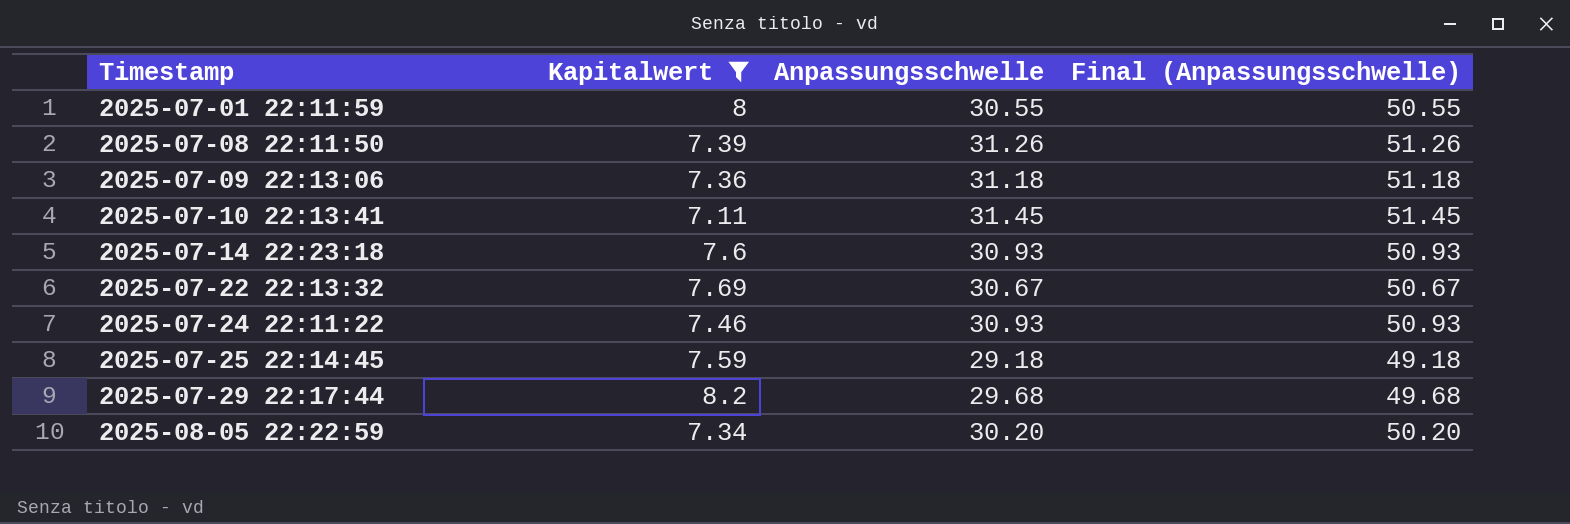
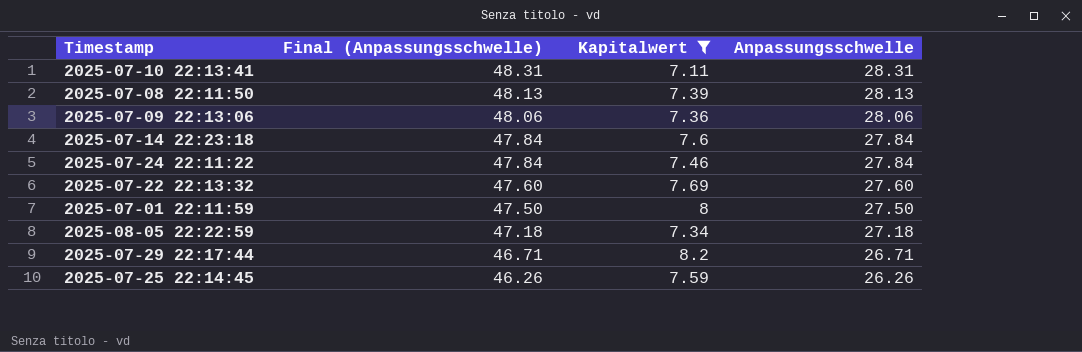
row order: Timestamp ascending -> Final (Anpassungsschwelle) descending
column Final (Anpassungsschwelle) | position: 4 -> 2
2025-07-10 22:13:41 | Final (Anpassungsschwelle): 51.45 -> 48.31
2025-07-10 22:13:41 | Anpassungsschwelle: 31.45 -> 28.31
2025-07-08 22:11:50 | Final (Anpassungsschwelle): 51.26 -> 48.13
2025-07-08 22:11:50 | Anpassungsschwelle: 31.26 -> 28.13
2025-07-09 22:13:06 | Final (Anpassungsschwelle): 51.18 -> 48.06
2025-07-09 22:13:06 | Anpassungsschwelle: 31.18 -> 28.06
2025-07-14 22:23:18 | Final (Anpassungsschwelle): 50.93 -> 47.84
2025-07-14 22:23:18 | Anpassungsschwelle: 30.93 -> 27.84
2025-07-24 22:11:22 | Final (Anpassungsschwelle): 50.93 -> 47.84
2025-07-24 22:11:22 | Anpassungsschwelle: 30.93 -> 27.84
2025-07-22 22:13:32 | Final (Anpassungsschwelle): 50.67 -> 47.60
2025-07-22 22:13:32 | Anpassungsschwelle: 30.67 -> 27.60
2025-07-01 22:11:59 | Final (Anpassungsschwelle): 50.55 -> 47.50
2025-07-01 22:11:59 | Anpassungsschwelle: 30.55 -> 27.50
2025-08-05 22:22:59 | Final (Anpassungsschwelle): 50.20 -> 47.18
2025-08-05 22:22:59 | Anpassungsschwelle: 30.20 -> 27.18
2025-07-29 22:17:44 | Final (Anpassungsschwelle): 49.68 -> 46.71
2025-07-29 22:17:44 | Anpassungsschwelle: 29.68 -> 26.71
2025-07-25 22:14:45 | Final (Anpassungsschwelle): 49.18 -> 46.26
2025-07-25 22:14:45 | Anpassungsschwelle: 29.18 -> 26.26

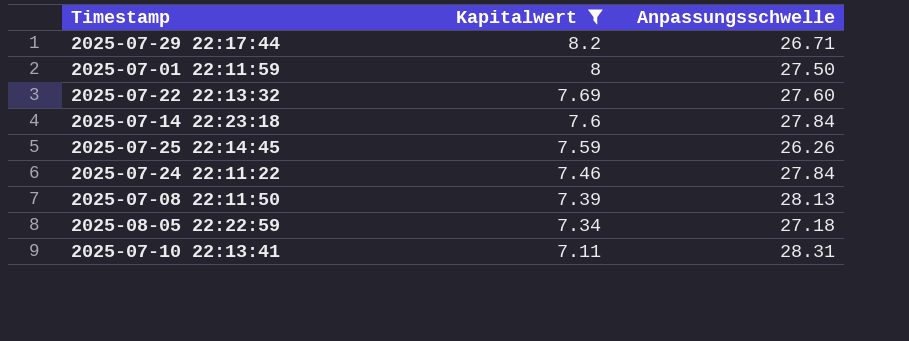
row order: Final (Anpassungsschwelle) descending -> Kapitalwert descending
column Final (Anpassungsschwelle) | formula: [Anpassungsschwelle] + 20 -> none
row 2025-07-09 22:13:06: 48.06 | 7.36 | 28.06 -> none

